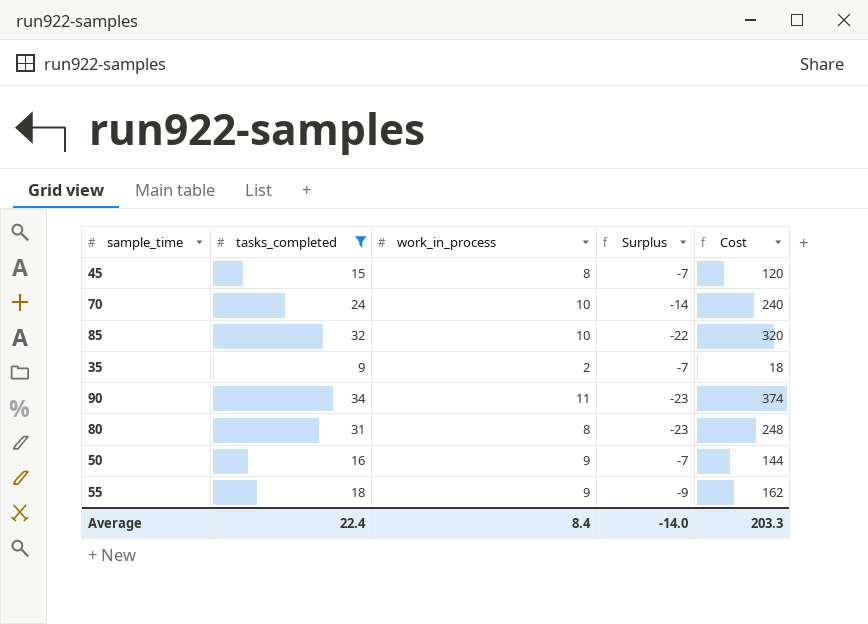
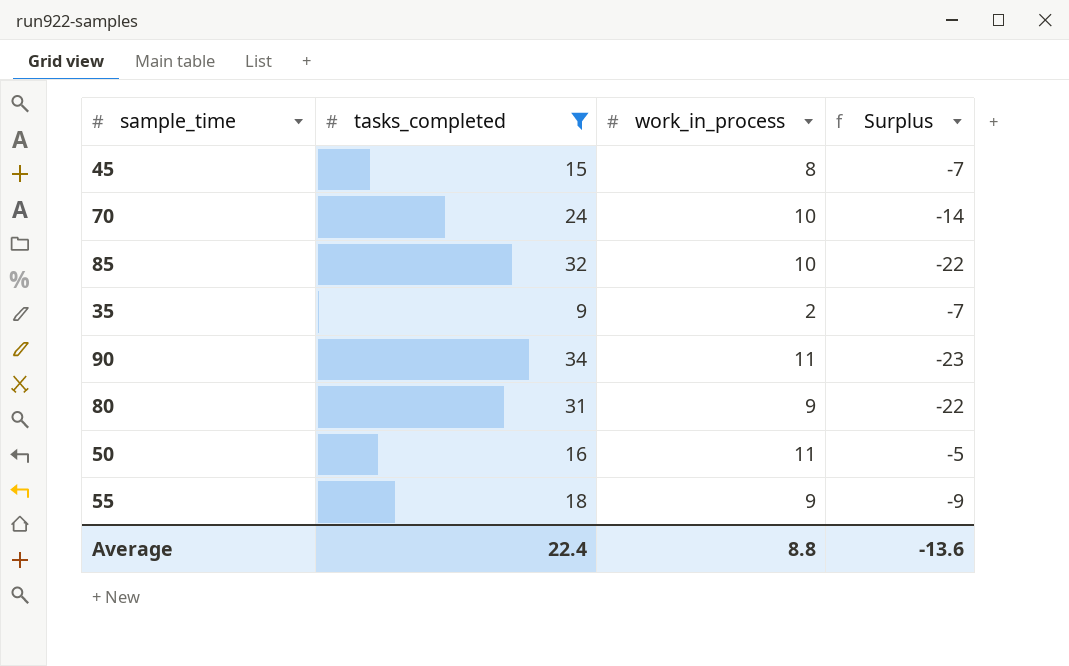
column Cost | formula: [tasks_completed] * [work_in_process] -> none
80 | work_in_process: 8 -> 9
80 | Surplus: -23 -> -22
50 | work_in_process: 9 -> 11
50 | Surplus: -7 -> -5
Average | work_in_process: 8.4 -> 8.8
Average | Surplus: -14.0 -> -13.6

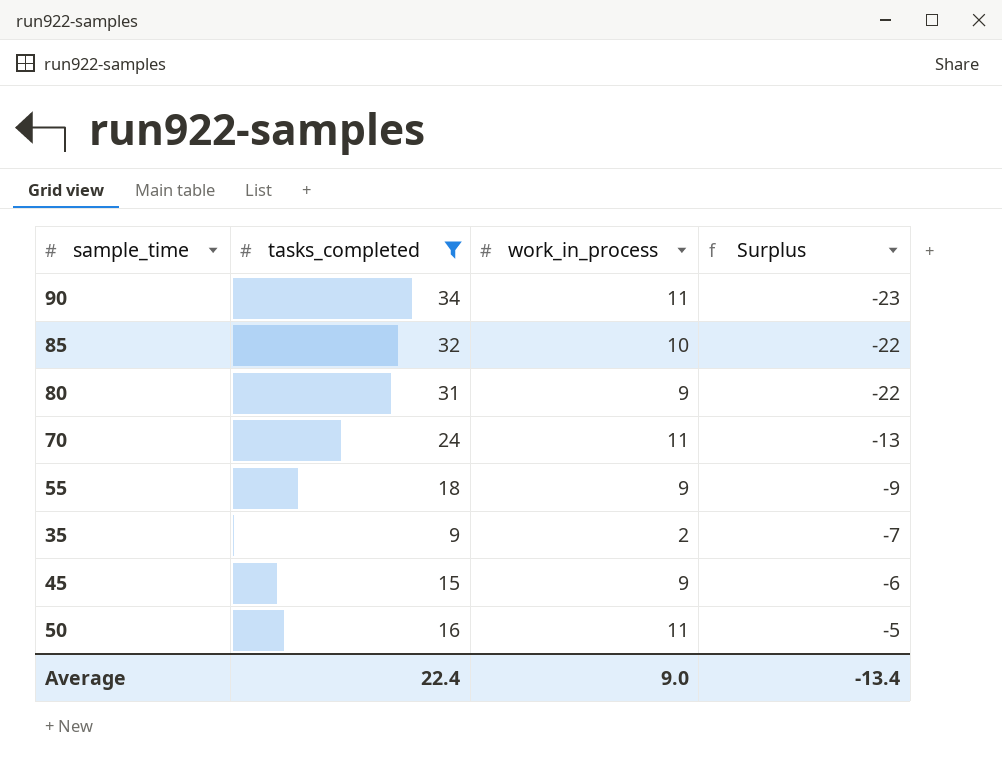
row order: none -> Surplus ascending
70 | work_in_process: 10 -> 11
70 | Surplus: -14 -> -13
45 | work_in_process: 8 -> 9
45 | Surplus: -7 -> -6
Average | work_in_process: 8.8 -> 9.0
Average | Surplus: -13.6 -> -13.4

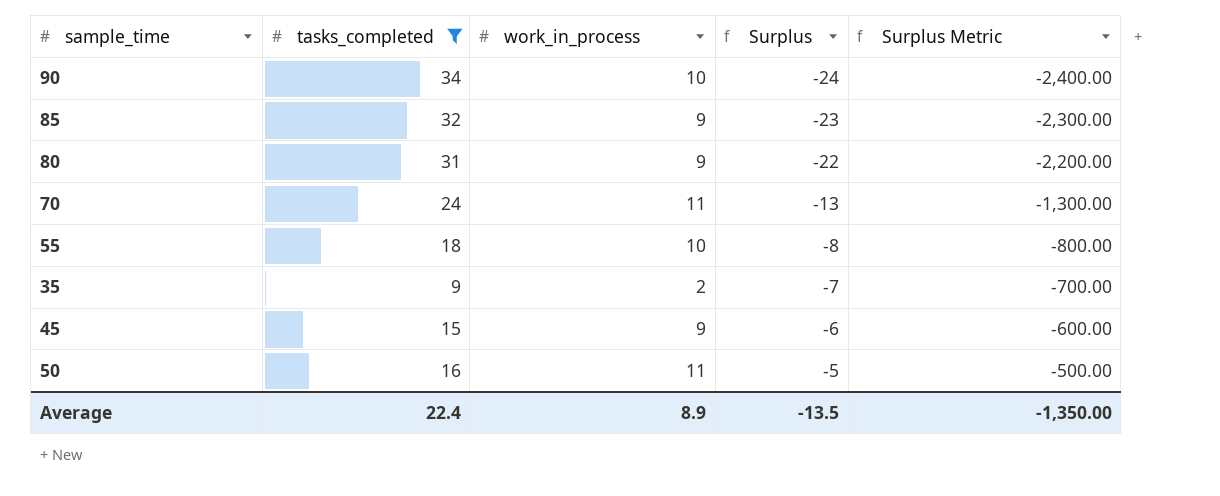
column Surplus Metric | formula: none -> [Surplus] * 100
90 | work_in_process: 11 -> 10
90 | Surplus: -23 -> -24
85 | work_in_process: 10 -> 9
85 | Surplus: -22 -> -23
55 | work_in_process: 9 -> 10
55 | Surplus: -9 -> -8
Average | work_in_process: 9.0 -> 8.9
Average | Surplus: -13.4 -> -13.5

